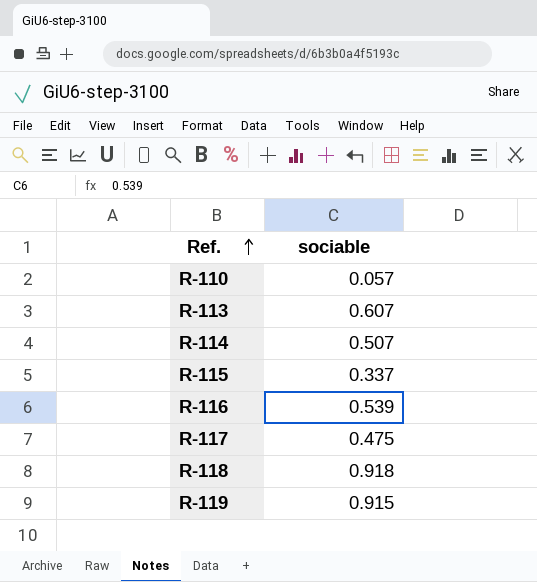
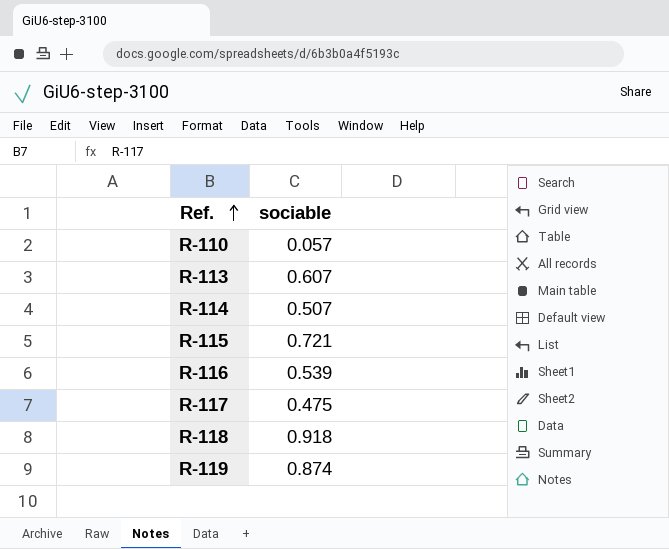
R-115 | sociable: 0.337 -> 0.721
R-119 | sociable: 0.915 -> 0.874

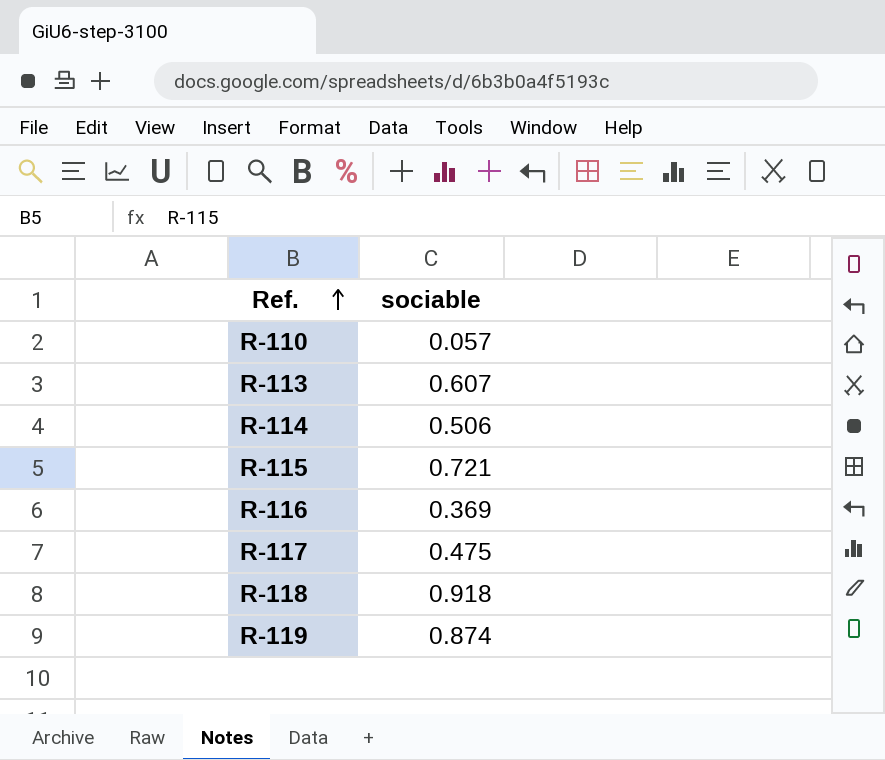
R-114 | sociable: 0.507 -> 0.506
R-116 | sociable: 0.539 -> 0.369

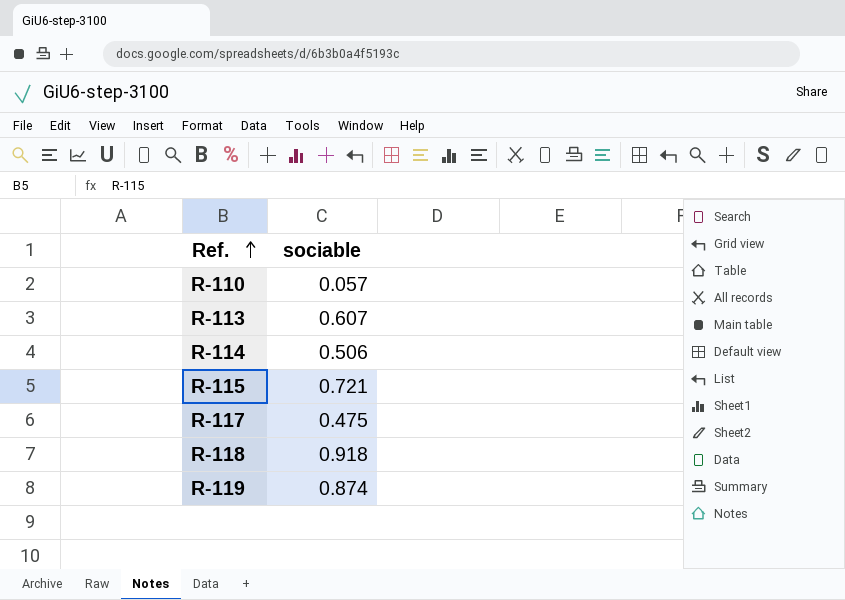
row R-116: 0.369 -> none

